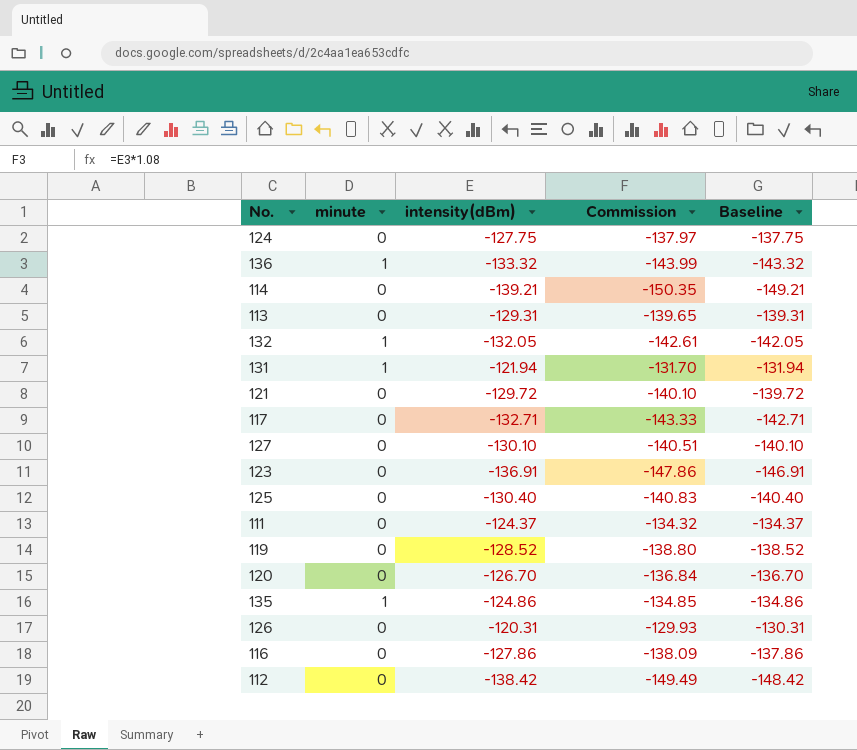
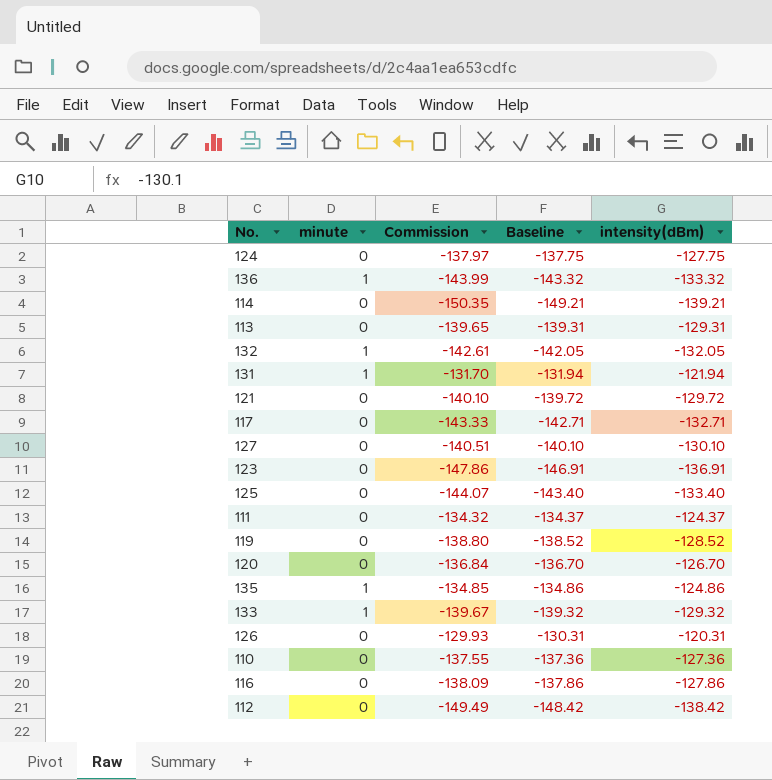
column intensity(dBm) | position: 3 -> 5
125 | Commission: -140.83 -> -144.07
125 | Baseline: -140.40 -> -143.40
125 | intensity(dBm): -130.40 -> -133.40
row 133: none -> 1 | -139.67 | -139.32 | -129.32
row 110: none -> 0 | -137.55 | -137.36 | -127.36

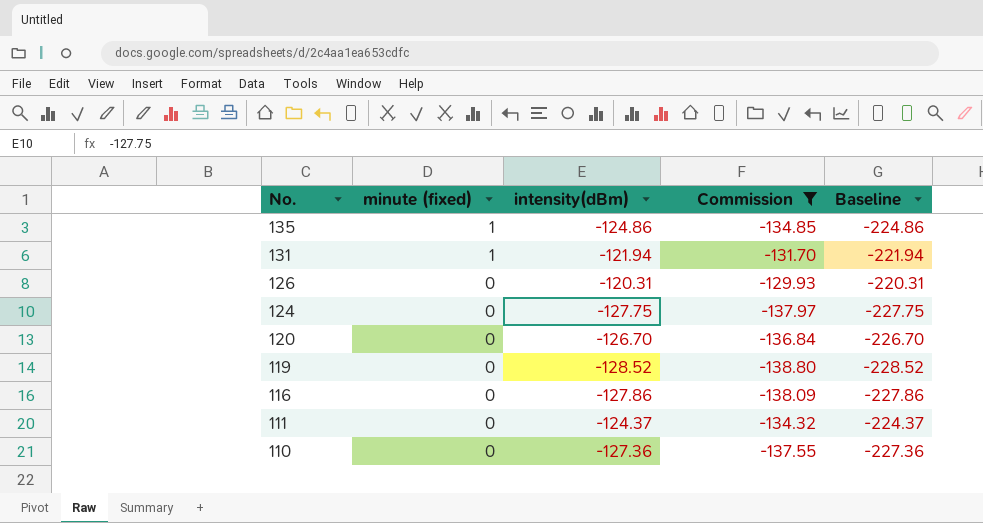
filter: none -> Commission >= -138.80
row order: none -> No. descending
column name: minute -> minute (fixed)
column intensity(dBm) | position: 5 -> 3
column Baseline | formula: [intensity(dBm)] - 10 -> [intensity(dBm)] - 100

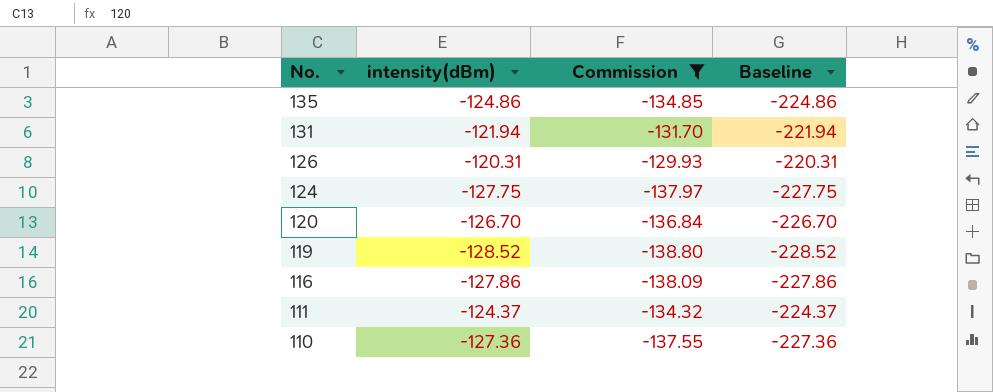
column minute (fixed) | position: 2 -> none

